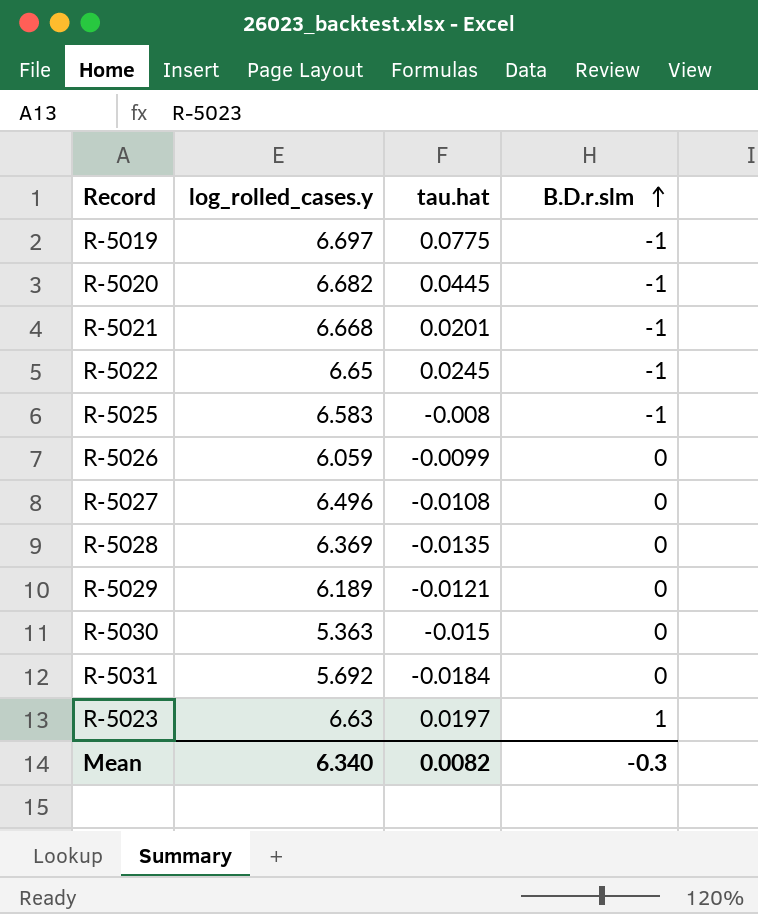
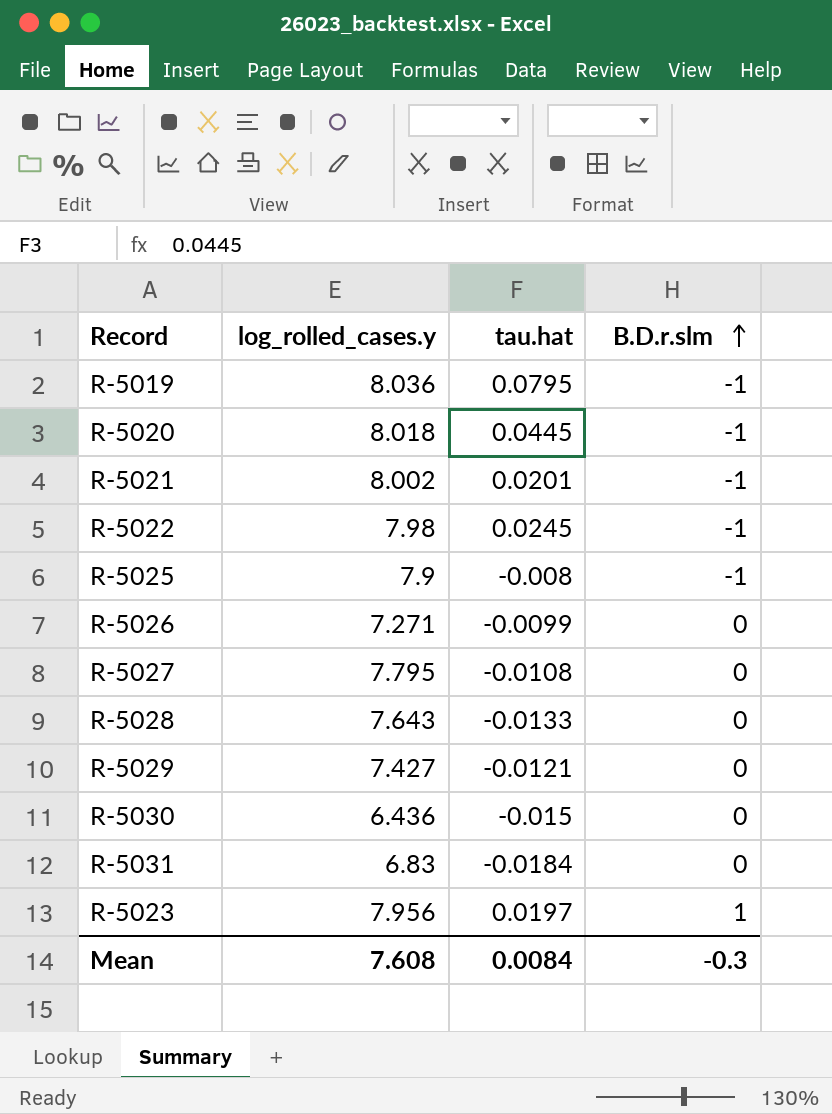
R-5019 | log_rolled_cases.y: 6.697 -> 8.036
R-5019 | tau.hat: 0.0775 -> 0.0795
R-5020 | log_rolled_cases.y: 6.682 -> 8.018
R-5021 | log_rolled_cases.y: 6.668 -> 8.002
R-5022 | log_rolled_cases.y: 6.65 -> 7.98
R-5025 | log_rolled_cases.y: 6.583 -> 7.9
R-5026 | log_rolled_cases.y: 6.059 -> 7.271
R-5027 | log_rolled_cases.y: 6.496 -> 7.795
R-5028 | log_rolled_cases.y: 6.369 -> 7.643
R-5028 | tau.hat: -0.0135 -> -0.0133
R-5029 | log_rolled_cases.y: 6.189 -> 7.427
R-5030 | log_rolled_cases.y: 5.363 -> 6.436
R-5031 | log_rolled_cases.y: 5.692 -> 6.83
R-5023 | log_rolled_cases.y: 6.63 -> 7.956
Mean | log_rolled_cases.y: 6.340 -> 7.608
Mean | tau.hat: 0.0082 -> 0.0084

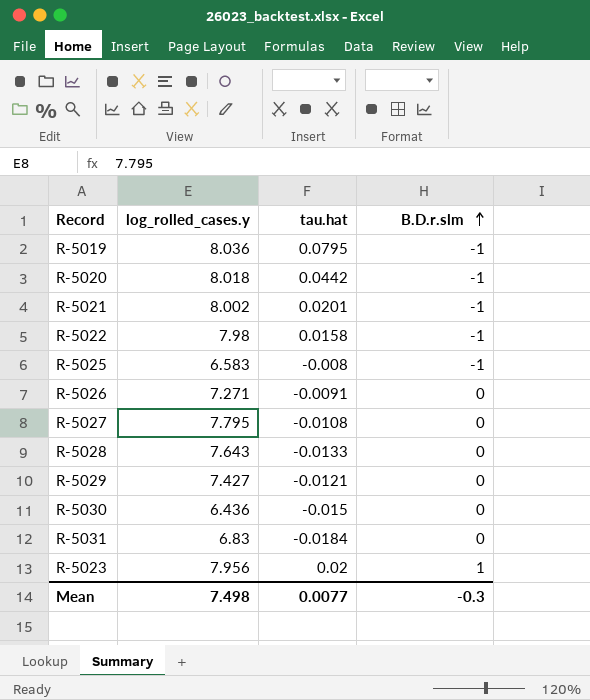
R-5020 | tau.hat: 0.0445 -> 0.0442
R-5022 | tau.hat: 0.0245 -> 0.0158
R-5025 | log_rolled_cases.y: 7.9 -> 6.583
R-5026 | tau.hat: -0.0099 -> -0.0091
R-5023 | tau.hat: 0.0197 -> 0.02
Mean | log_rolled_cases.y: 7.608 -> 7.498
Mean | tau.hat: 0.0084 -> 0.0077

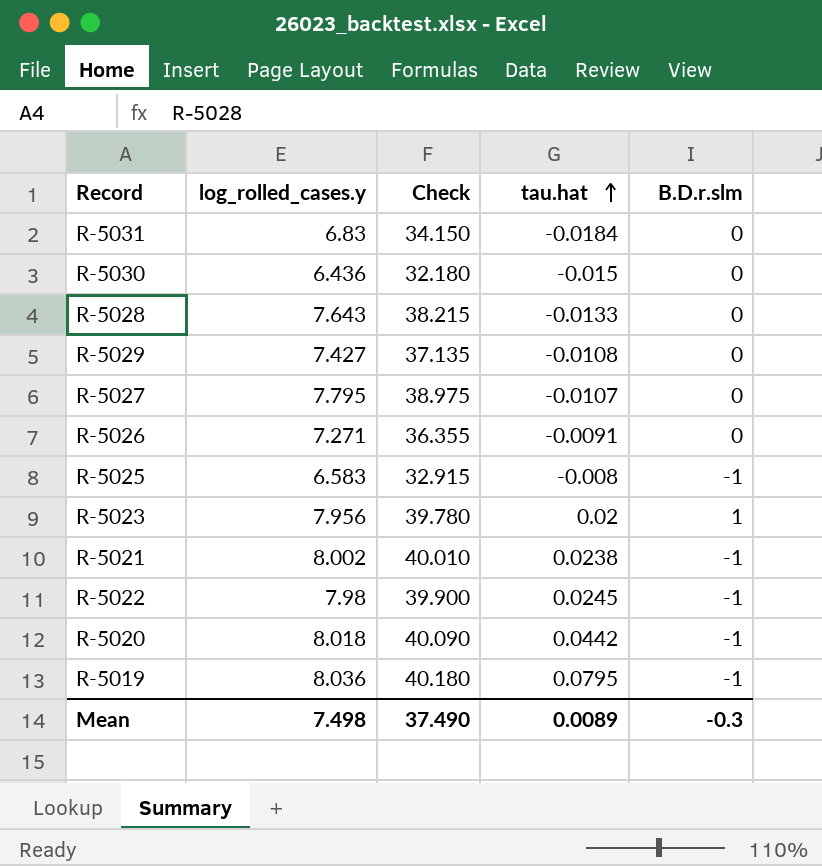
row order: B.D.r.slm ascending -> tau.hat ascending
column Check | formula: none -> [log_rolled_cases.y] * 5
R-5029 | tau.hat: -0.0121 -> -0.0108
R-5027 | tau.hat: -0.0108 -> -0.0107
R-5021 | tau.hat: 0.0201 -> 0.0238
R-5022 | tau.hat: 0.0158 -> 0.0245
Mean | tau.hat: 0.0077 -> 0.0089

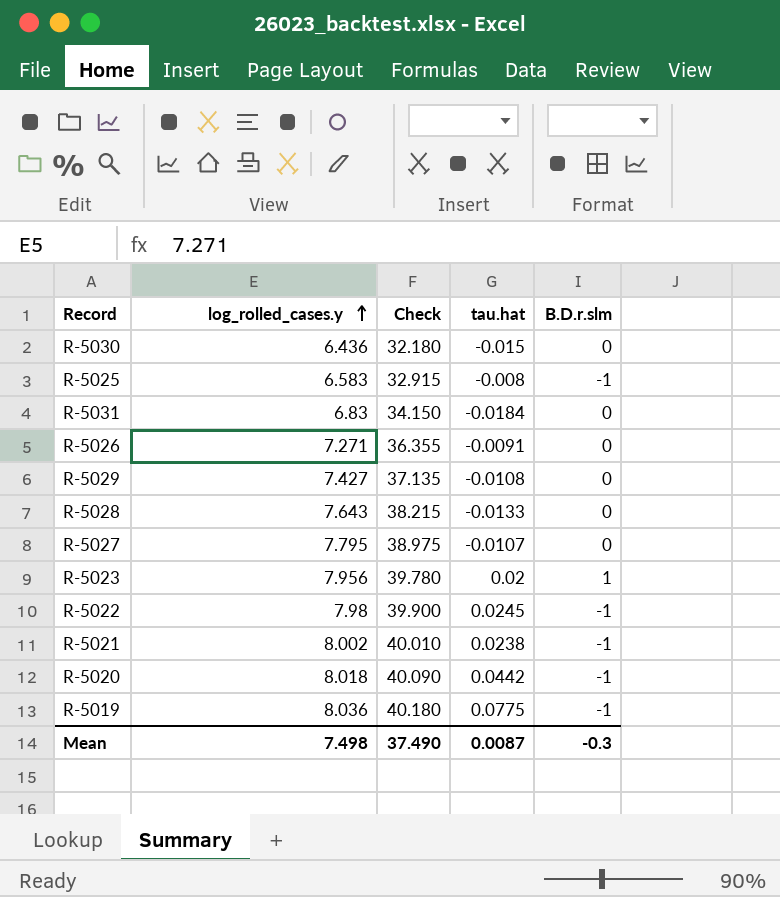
row order: tau.hat ascending -> log_rolled_cases.y ascending
R-5019 | tau.hat: 0.0795 -> 0.0775
Mean | tau.hat: 0.0089 -> 0.0087

